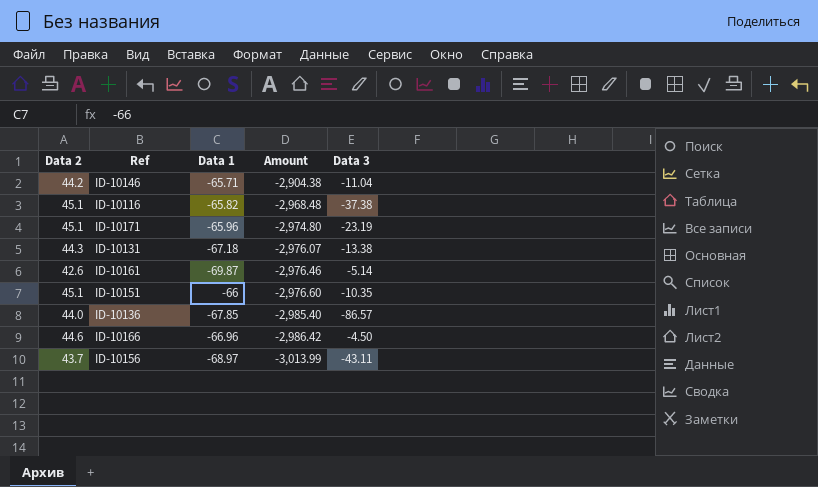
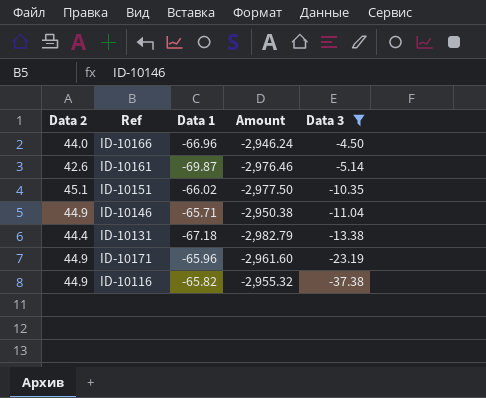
filter: none -> Data 3 >= -37.38
row order: Amount descending -> Data 3 descending
ID-10166 | Data 2: 44.6 -> 44.0
ID-10166 | Amount: -2,986.42 -> -2,946.24
ID-10151 | Data 1: -66 -> -66.02
ID-10151 | Amount: -2,976.60 -> -2,977.50
ID-10146 | Data 2: 44.2 -> 44.9
ID-10146 | Amount: -2,904.38 -> -2,950.38
ID-10131 | Data 2: 44.3 -> 44.4
ID-10131 | Amount: -2,976.07 -> -2,982.79
ID-10171 | Data 2: 45.1 -> 44.9
ID-10171 | Amount: -2,974.80 -> -2,961.60
ID-10116 | Data 2: 45.1 -> 44.9
ID-10116 | Amount: -2,968.48 -> -2,955.32

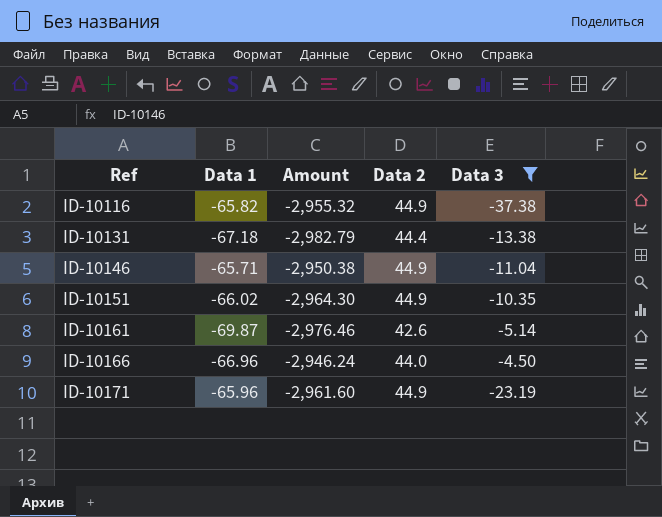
row order: Data 3 descending -> Ref ascending
column Data 2 | position: 1 -> 4
ID-10151 | Amount: -2,977.50 -> -2,964.30
ID-10151 | Data 2: 45.1 -> 44.9

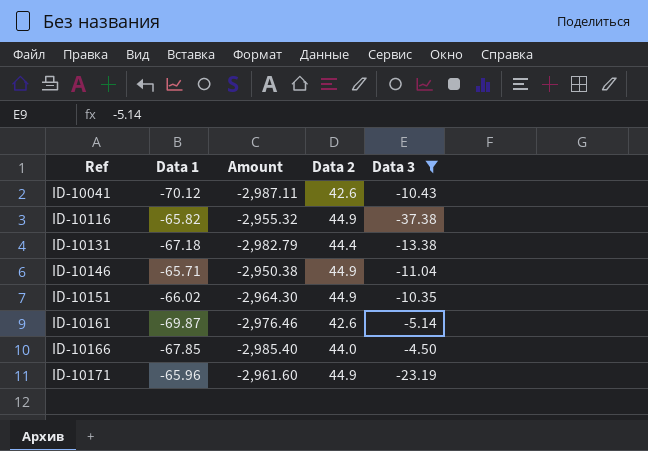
row ID-10041: none -> -70.12 | -2,987.11 | 42.6 | -10.43
ID-10166 | Data 1: -66.96 -> -67.85
ID-10166 | Amount: -2,946.24 -> -2,985.40

